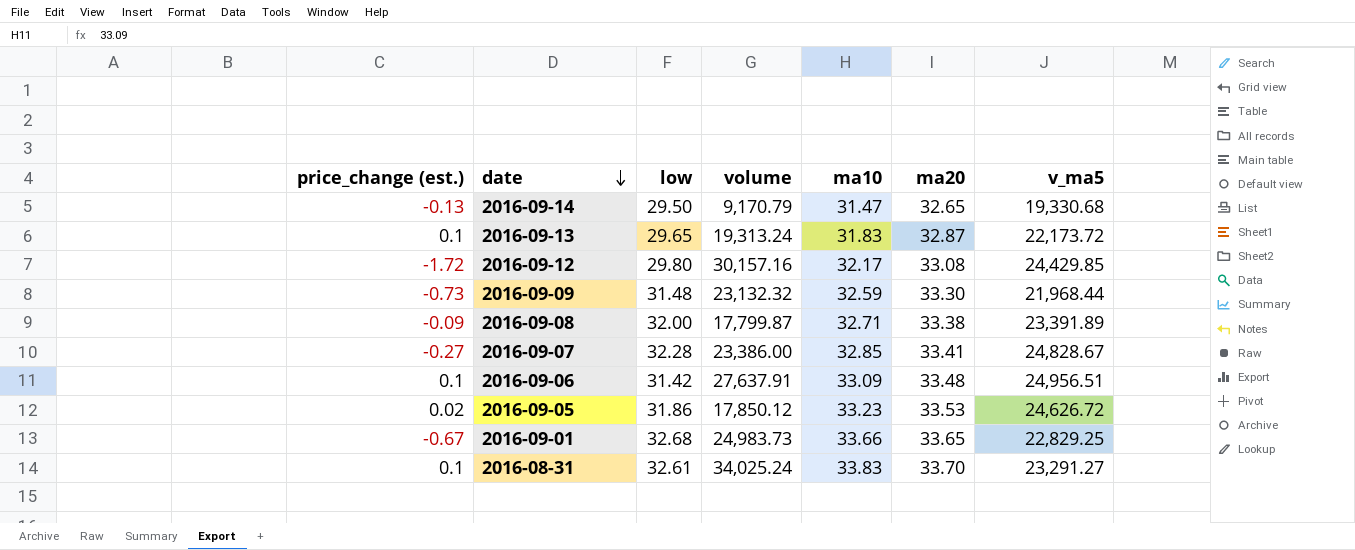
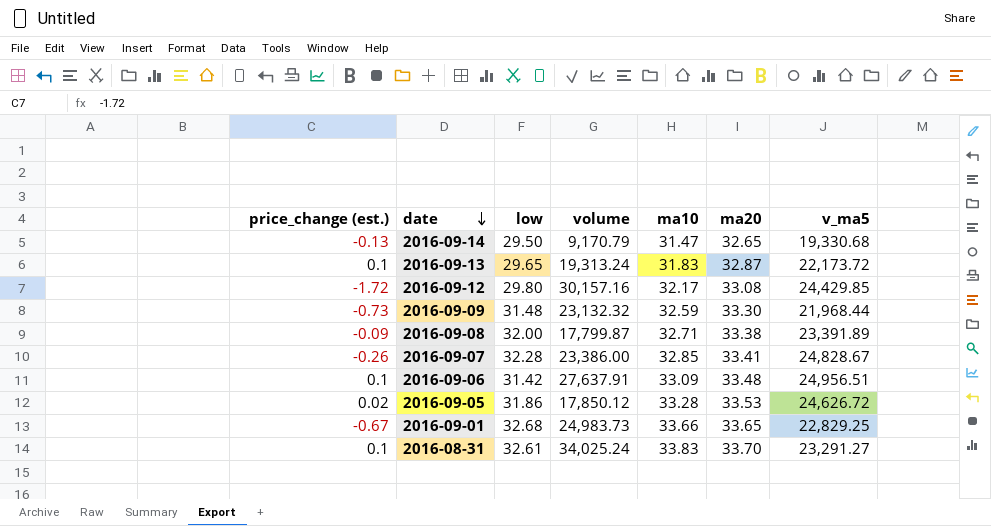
2016-09-07 | price_change (est.): -0.27 -> -0.26
2016-09-05 | ma10: 33.23 -> 33.28

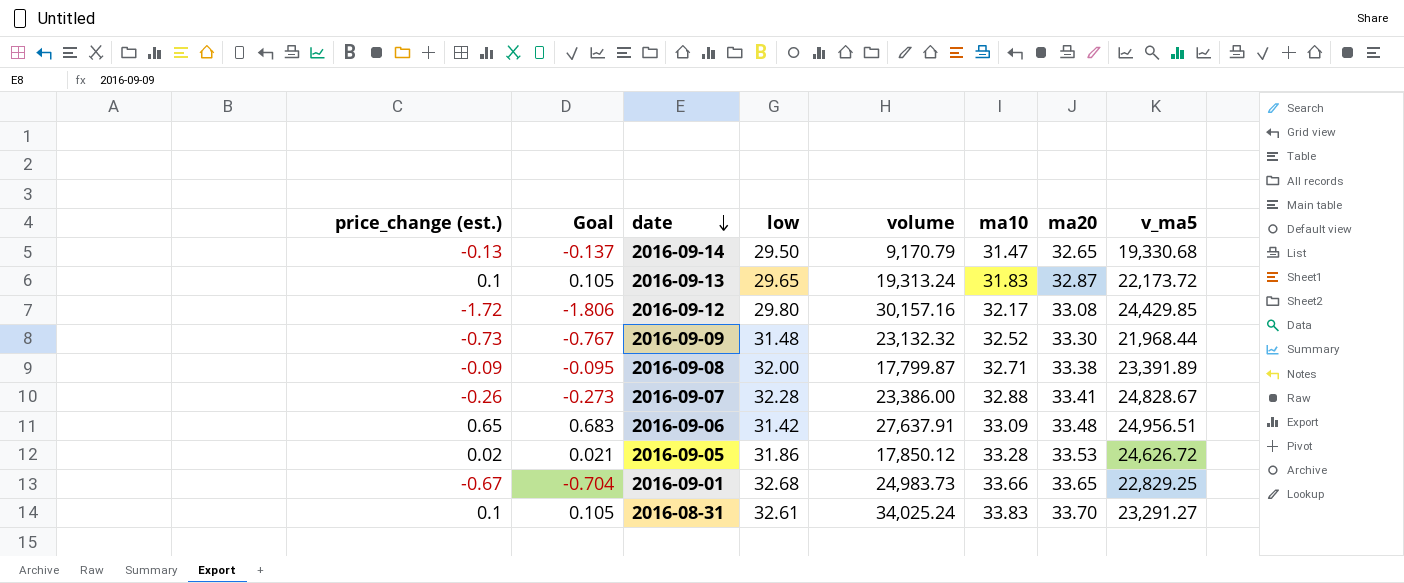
column Goal | formula: none -> [price_change (est.)] * 1.05
2016-09-09 | ma10: 32.59 -> 32.52
2016-09-07 | ma10: 32.85 -> 32.88
2016-09-06 | price_change (est.): 0.1 -> 0.65

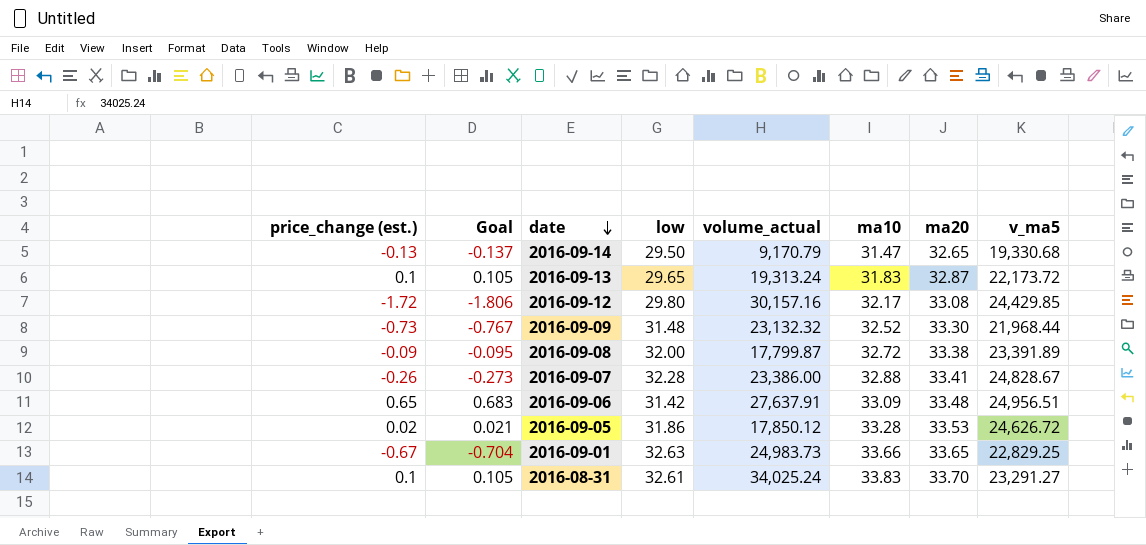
column name: volume -> volume_actual
2016-09-08 | ma10: 32.71 -> 32.72
2016-09-01 | low: 32.68 -> 32.63

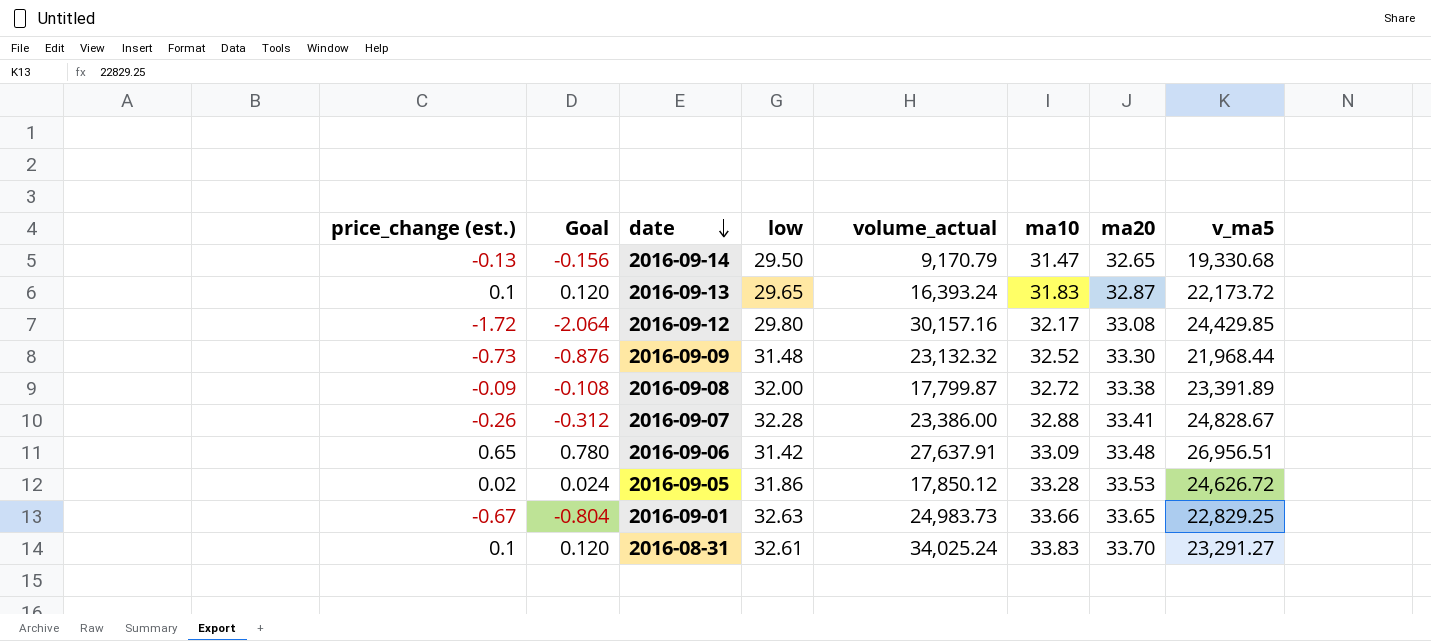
column Goal | formula: [price_change (est.)] * 1.05 -> [price_change (est.)] * 1.2
2016-09-13 | volume_actual: 19,313.24 -> 16,393.24
2016-09-06 | v_ma5: 24,956.51 -> 26,956.51

